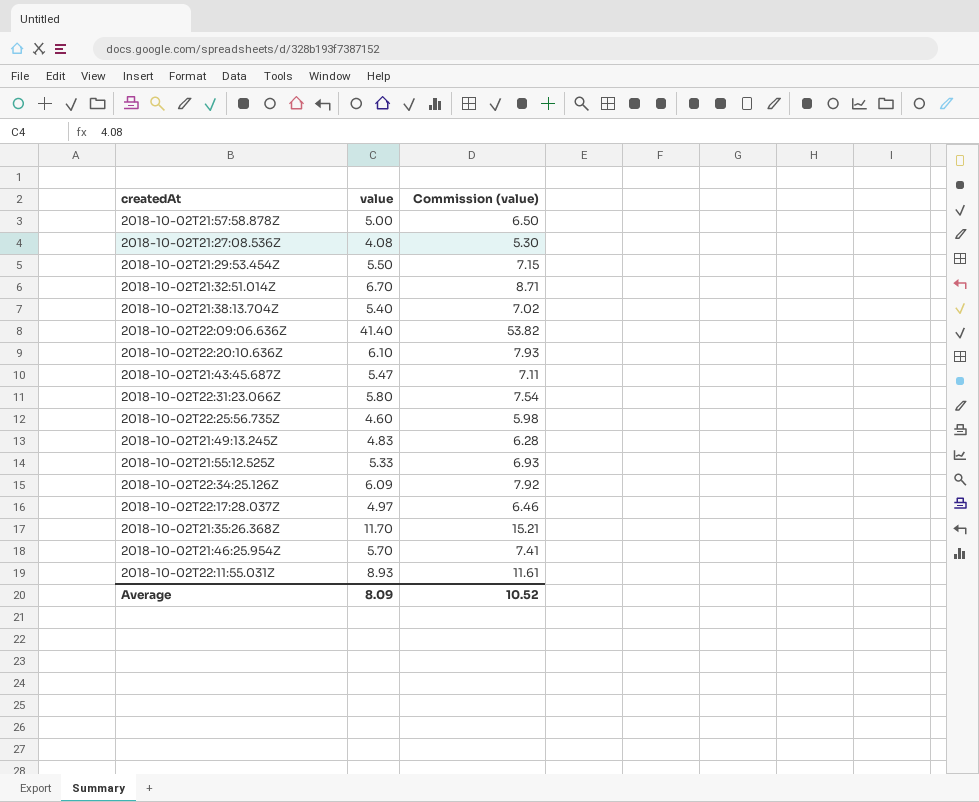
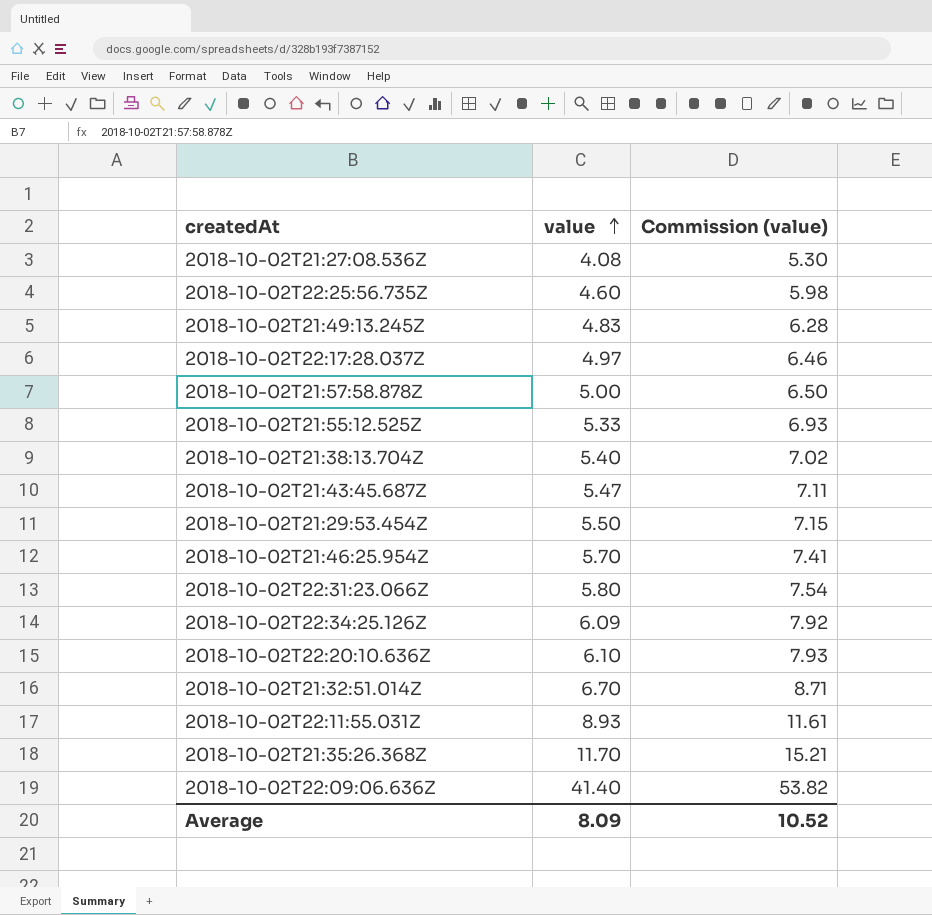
row order: none -> value ascending

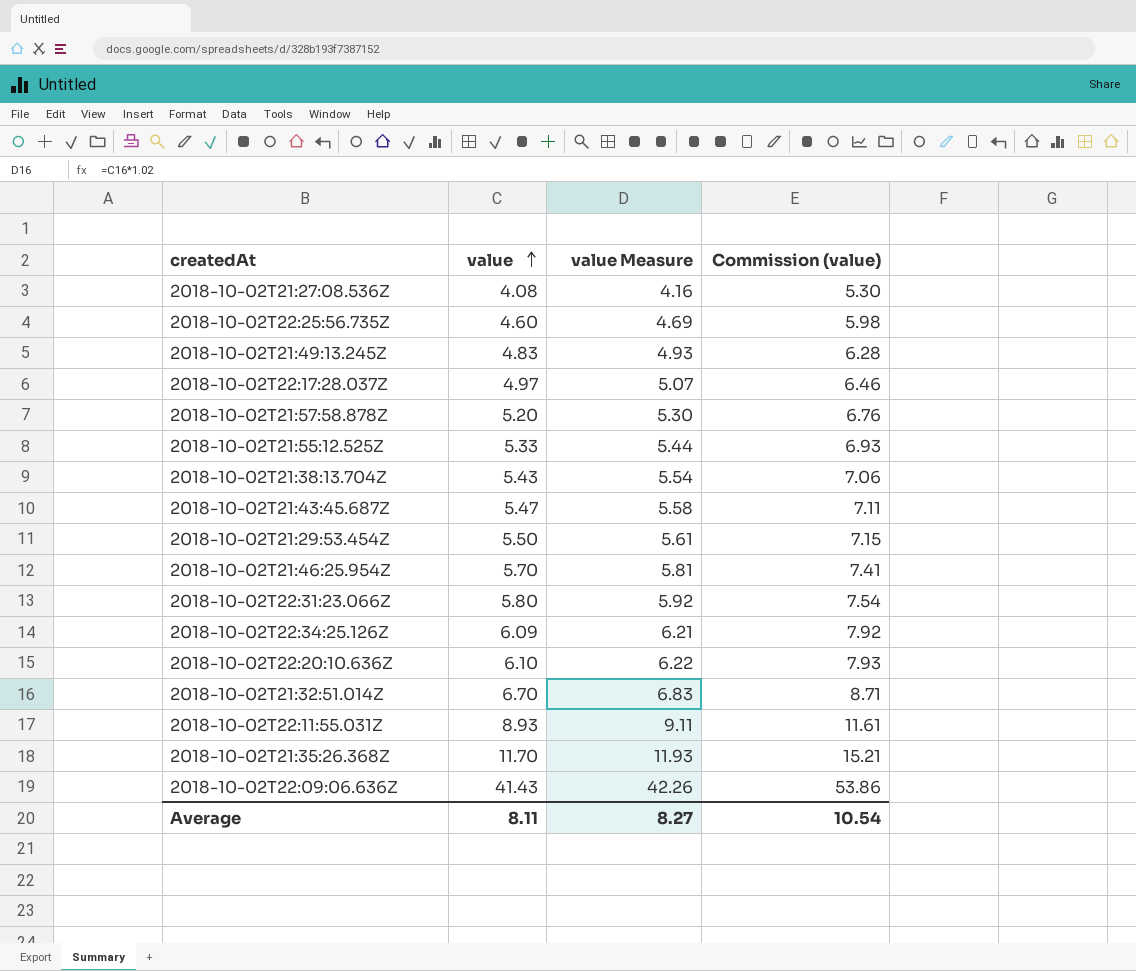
column value Measure | formula: none -> [value] * 1.02
2018-10-02T21:57:58.878Z | value: 5.00 -> 5.20
2018-10-02T21:57:58.878Z | Commission (value): 6.50 -> 6.76
2018-10-02T21:38:13.704Z | value: 5.40 -> 5.43
2018-10-02T21:38:13.704Z | Commission (value): 7.02 -> 7.06
2018-10-02T22:09:06.636Z | value: 41.40 -> 41.43
2018-10-02T22:09:06.636Z | Commission (value): 53.82 -> 53.86
Average | value: 8.09 -> 8.11
Average | Commission (value): 10.52 -> 10.54

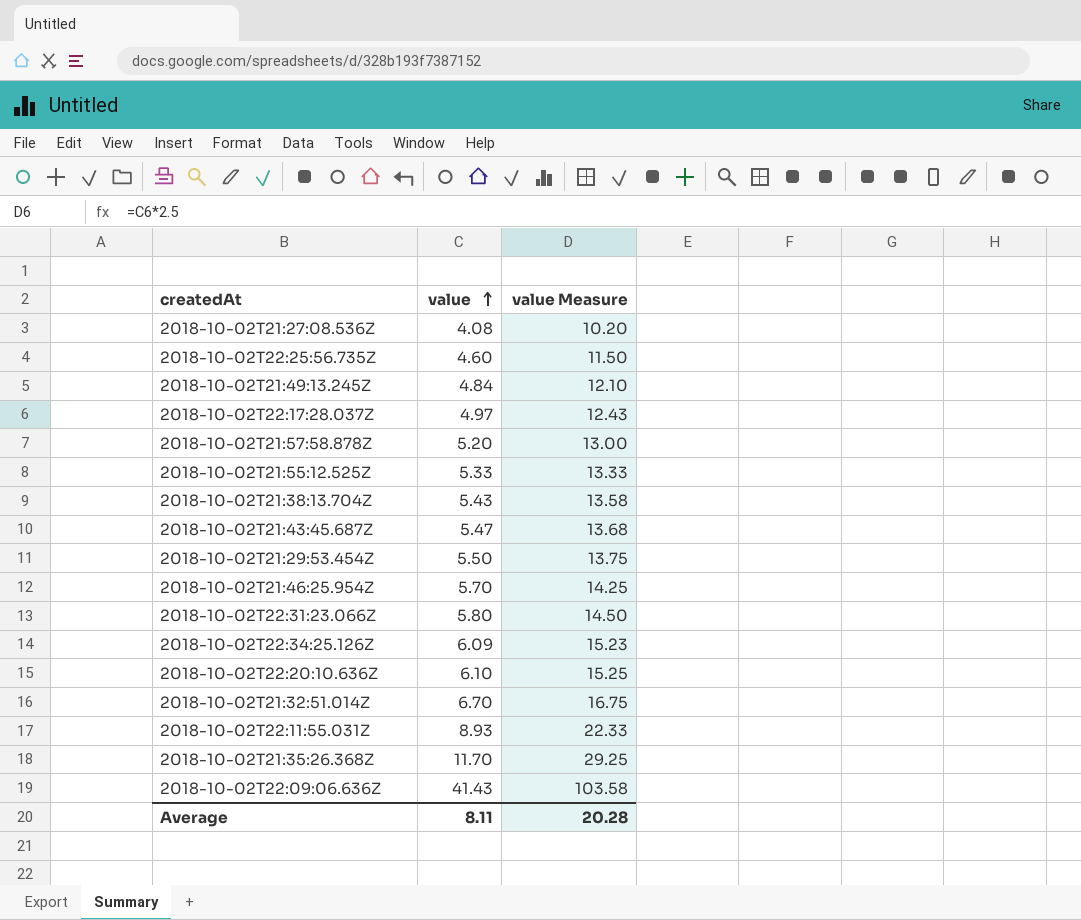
column Commission (value) | formula: [value] * 1.3 -> none
column value Measure | formula: [value] * 1.02 -> [value] * 2.5
2018-10-02T21:49:13.245Z | value: 4.83 -> 4.84
Average | value Measure: 8.27 -> 20.28

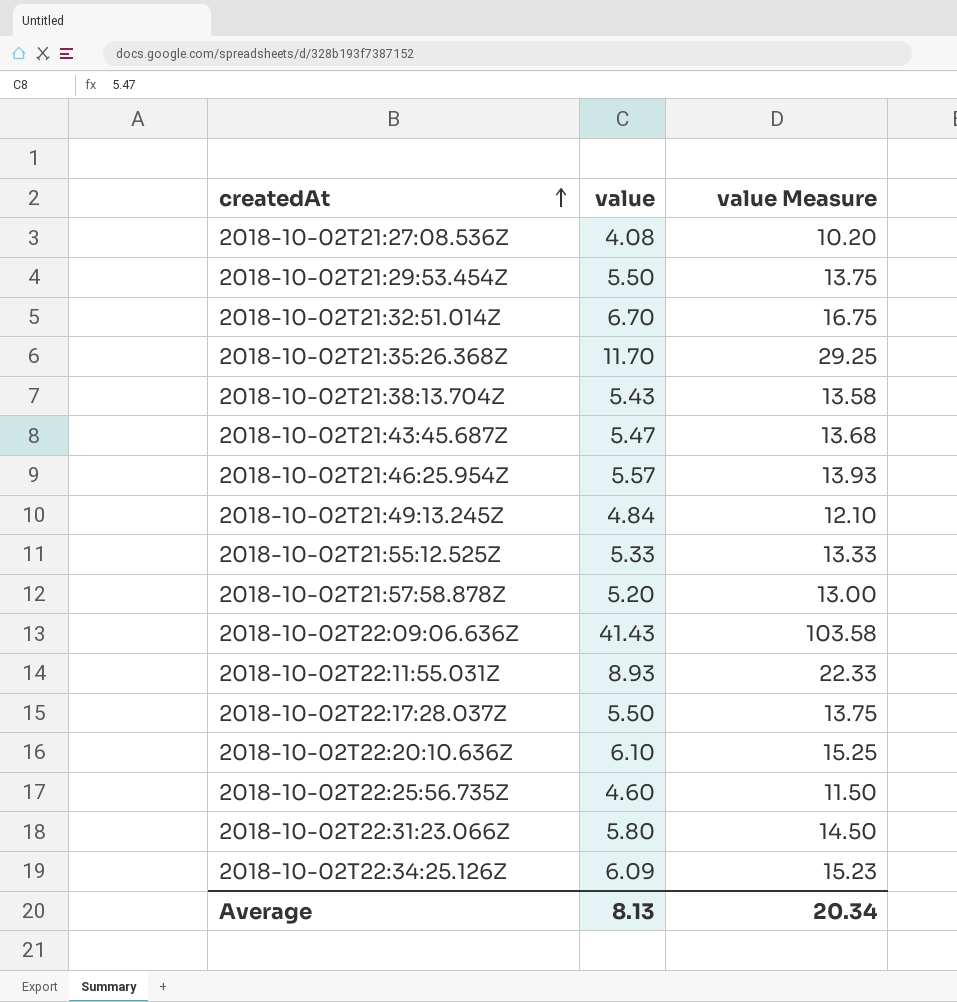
row order: value ascending -> createdAt ascending
2018-10-02T21:46:25.954Z | value: 5.70 -> 5.57
2018-10-02T21:46:25.954Z | value Measure: 14.25 -> 13.93
2018-10-02T22:17:28.037Z | value: 4.97 -> 5.50
2018-10-02T22:17:28.037Z | value Measure: 12.43 -> 13.75
Average | value: 8.11 -> 8.13
Average | value Measure: 20.28 -> 20.34

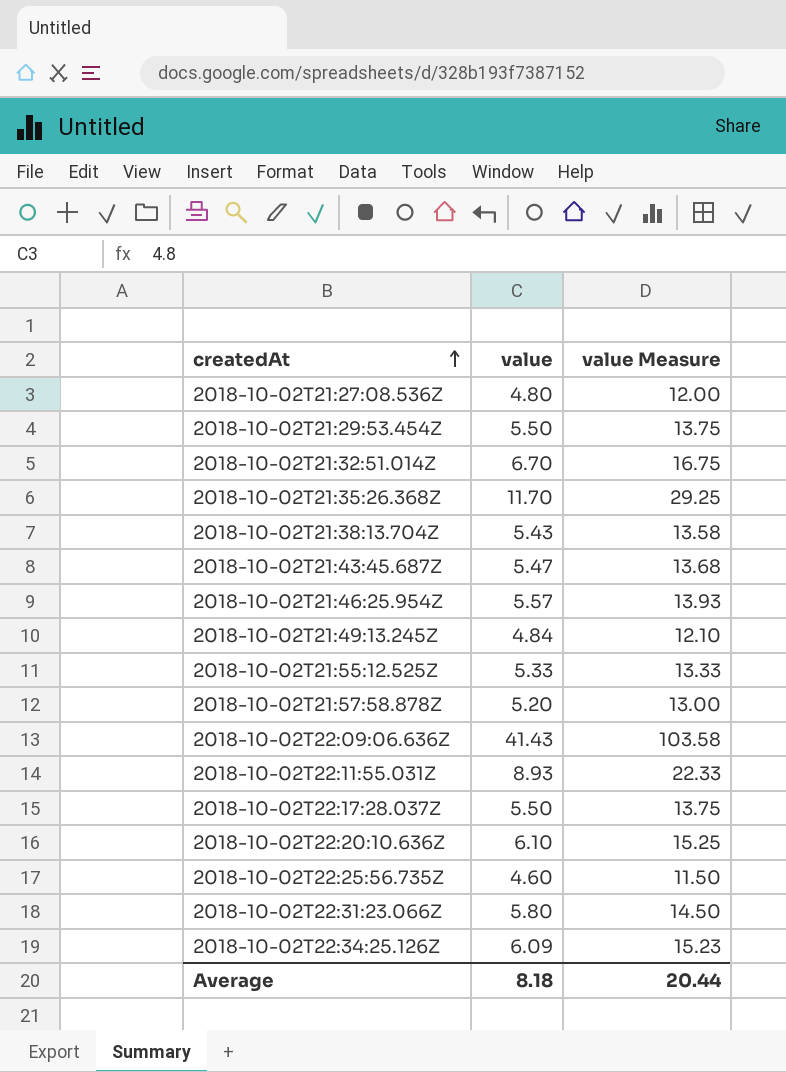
2018-10-02T21:27:08.536Z | value: 4.08 -> 4.80
2018-10-02T21:27:08.536Z | value Measure: 10.20 -> 12.00
Average | value: 8.13 -> 8.18
Average | value Measure: 20.34 -> 20.44

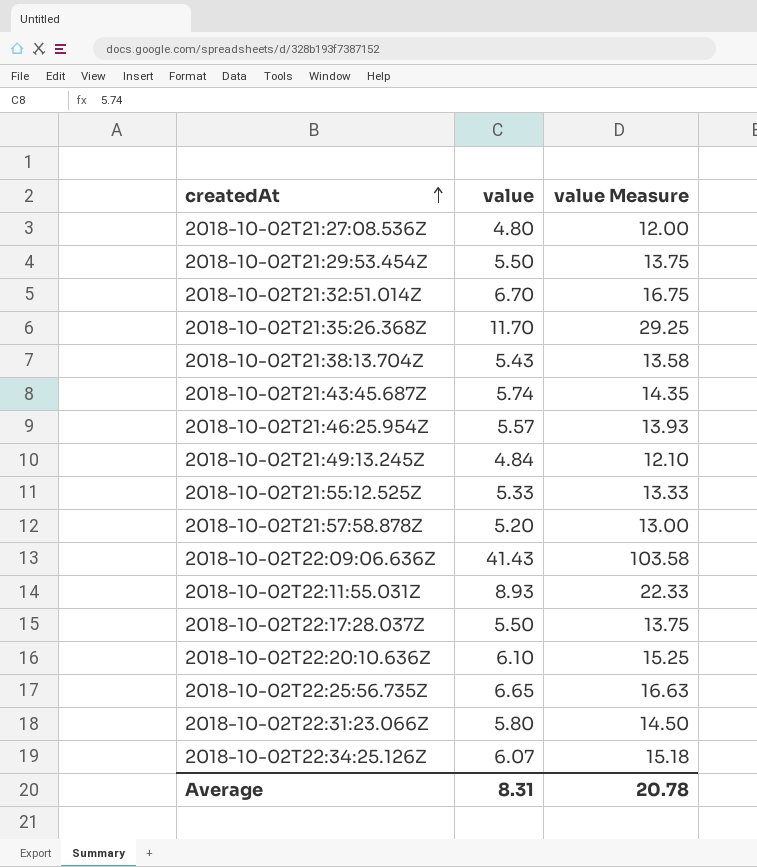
2018-10-02T21:43:45.687Z | value: 5.47 -> 5.74
2018-10-02T21:43:45.687Z | value Measure: 13.68 -> 14.35
2018-10-02T22:25:56.735Z | value: 4.60 -> 6.65
2018-10-02T22:25:56.735Z | value Measure: 11.50 -> 16.63
2018-10-02T22:34:25.126Z | value: 6.09 -> 6.07
2018-10-02T22:34:25.126Z | value Measure: 15.23 -> 15.18
Average | value: 8.18 -> 8.31
Average | value Measure: 20.44 -> 20.78

